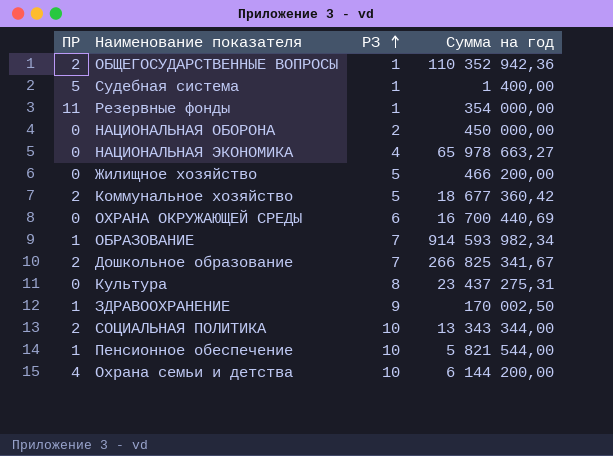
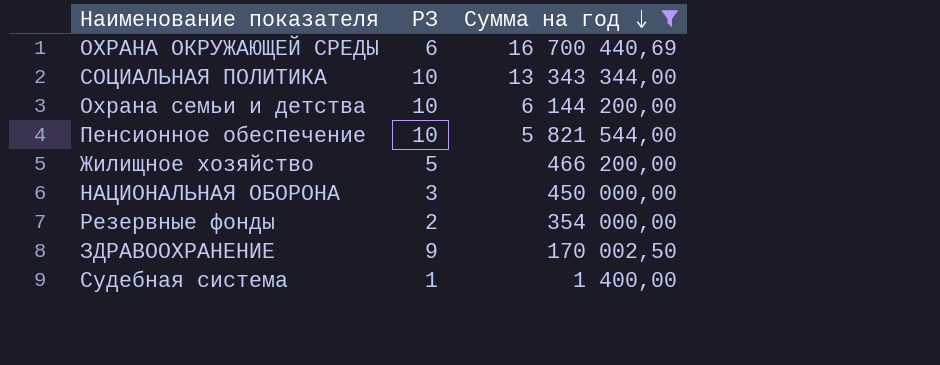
filter: none -> Сумма на год <= 16 700 440,69
row order: РЗ ascending -> Сумма на год descending
column ПР | position: 1 -> none
НАЦИОНАЛЬНАЯ ОБОРОНА | РЗ: 2 -> 3
Резервные фонды | РЗ: 1 -> 2

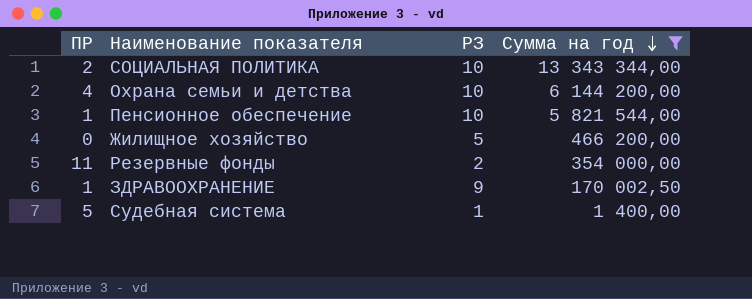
column ПР | position: none -> 1
row ОХРАНА ОКРУЖАЮЩЕЙ СРЕДЫ: 6 | 16 700 440,69 -> none
row НАЦИОНАЛЬНАЯ ОБОРОНА: 3 | 450 000,00 -> none

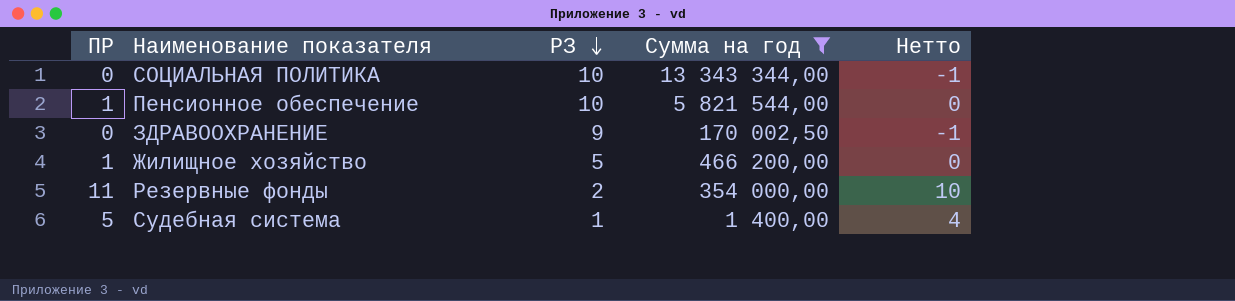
row order: Сумма на год descending -> РЗ descending
column Нетто | formula: none -> [ПР] - 1
row Охрана семьи и детства: 4 | 10 | 6 144 200,00 -> none
СОЦИАЛЬНАЯ ПОЛИТИКА | ПР: 2 -> 0
ЗДРАВООХРАНЕНИЕ | ПР: 1 -> 0
Жилищное хозяйство | ПР: 0 -> 1

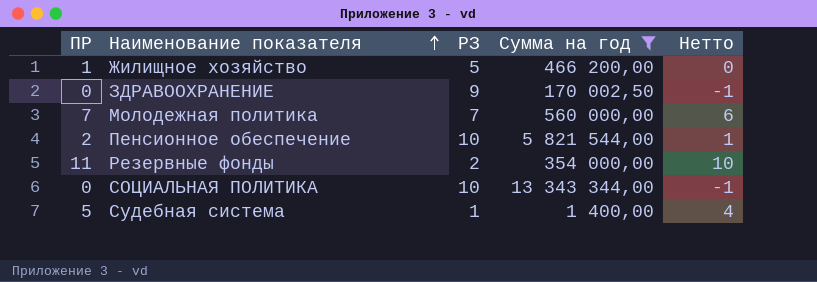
row order: РЗ descending -> Наименование показателя ascending
row Молодежная политика: none -> 7 | 7 | 560 000,00 | 6
Пенсионное обеспечение | ПР: 1 -> 2
Пенсионное обеспечение | Нетто: 0 -> 1

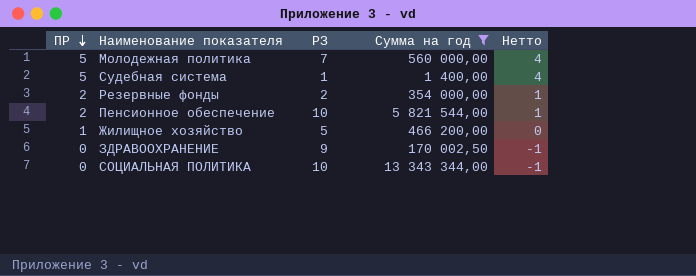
row order: Наименование показателя ascending -> ПР descending
Молодежная политика | ПР: 7 -> 5
Молодежная политика | Нетто: 6 -> 4
Резервные фонды | ПР: 11 -> 2
Резервные фонды | Нетто: 10 -> 1

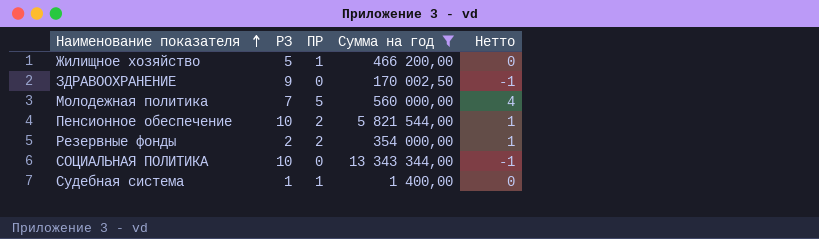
row order: ПР descending -> Наименование показателя ascending
column ПР | position: 1 -> 3
Судебная система | ПР: 5 -> 1
Судебная система | Нетто: 4 -> 0

